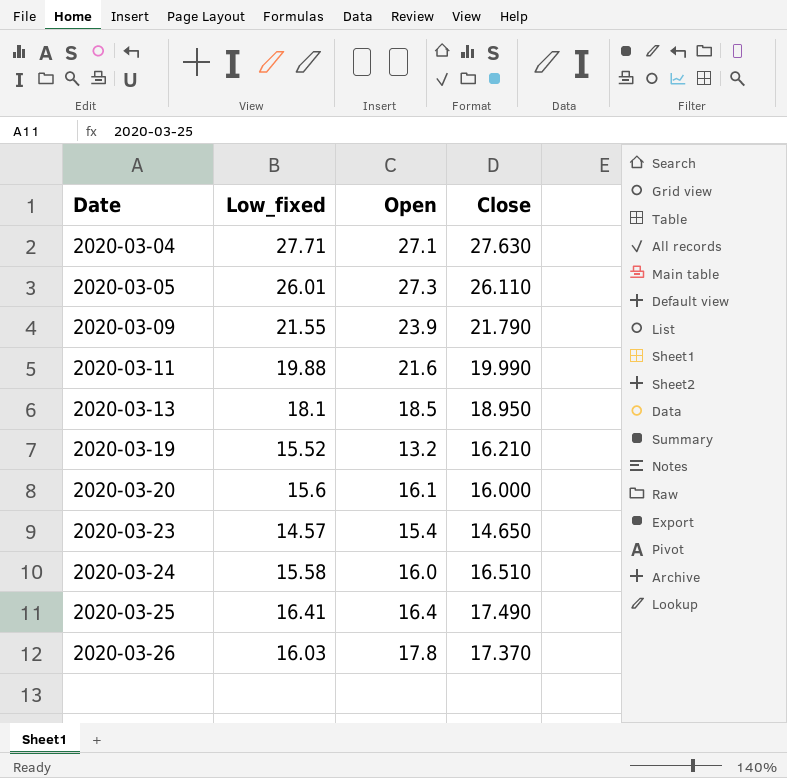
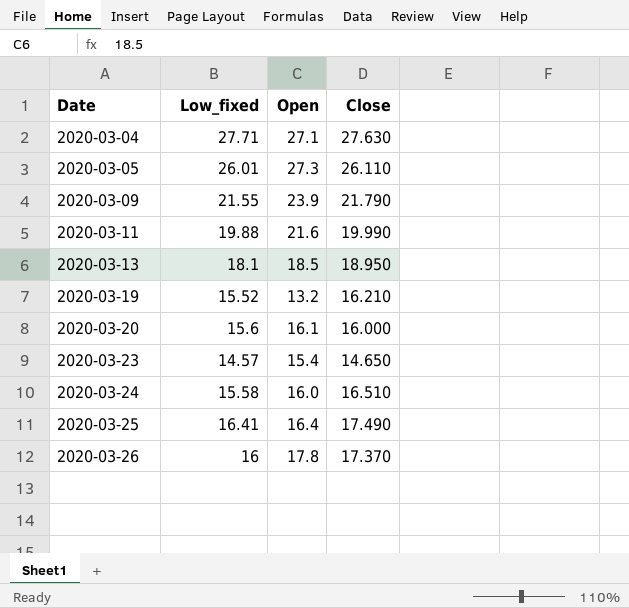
2020-03-26 | Low_fixed: 16.03 -> 16

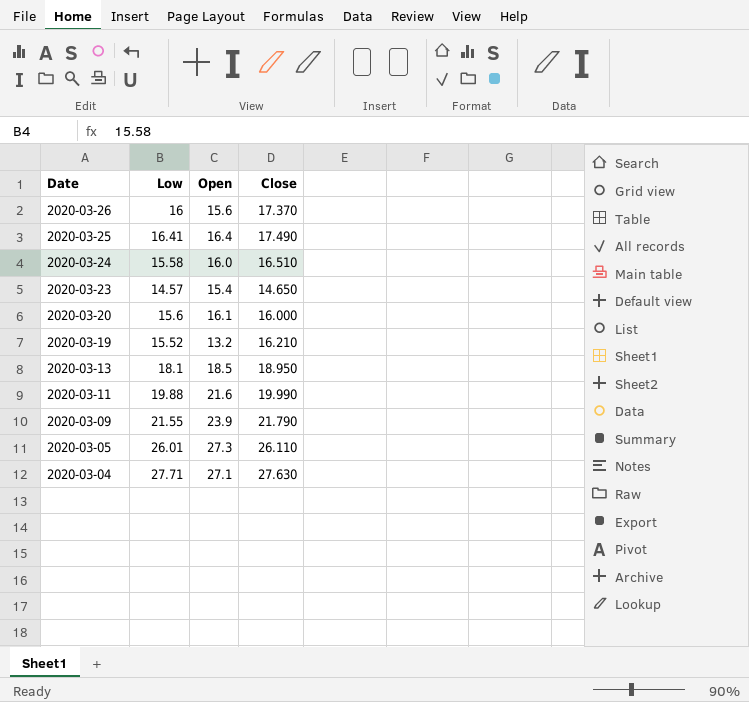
row order: Date ascending -> Date descending
column name: Low_fixed -> Low
2020-03-26 | Open: 17.8 -> 15.6

